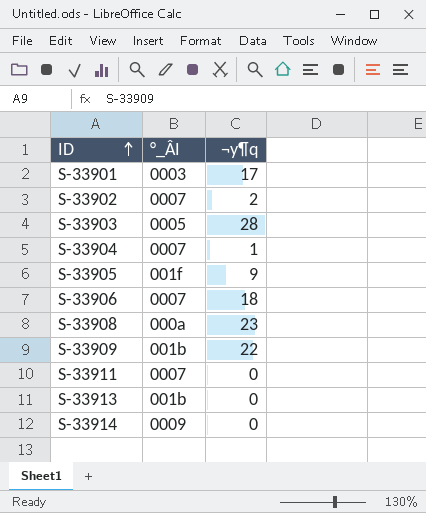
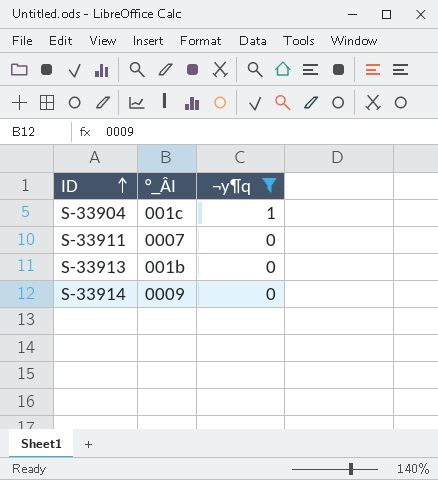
filter: none -> ¬y¶q <= 1
S-33904 | °_ÂI: 0007 -> 001c

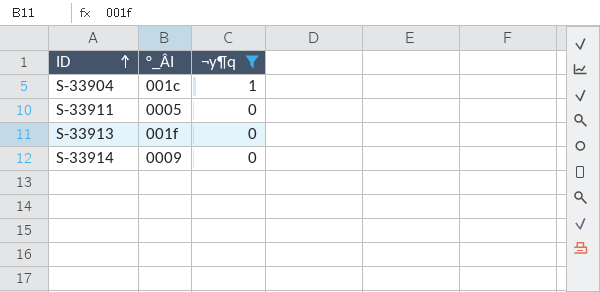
S-33911 | °_ÂI: 0007 -> 0005
S-33913 | °_ÂI: 001b -> 001f

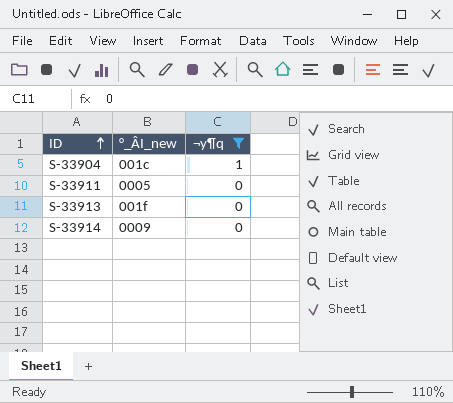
column name: °_ÂI -> °_ÂI_new

